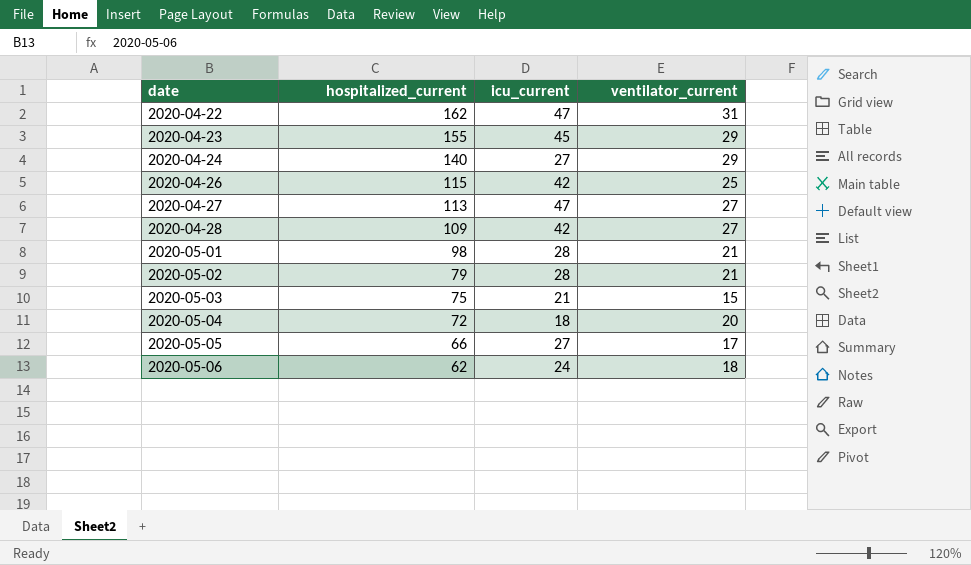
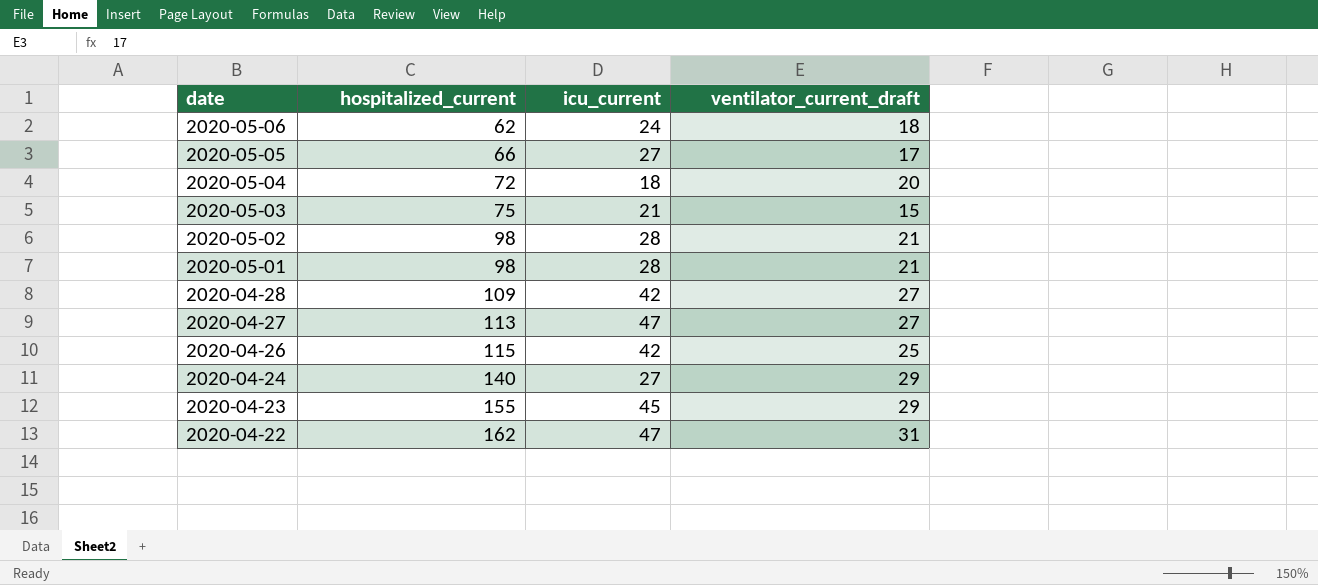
row order: date ascending -> date descending
column name: ventilator_current -> ventilator_current_draft
2020-05-02 | hospitalized_current: 79 -> 98

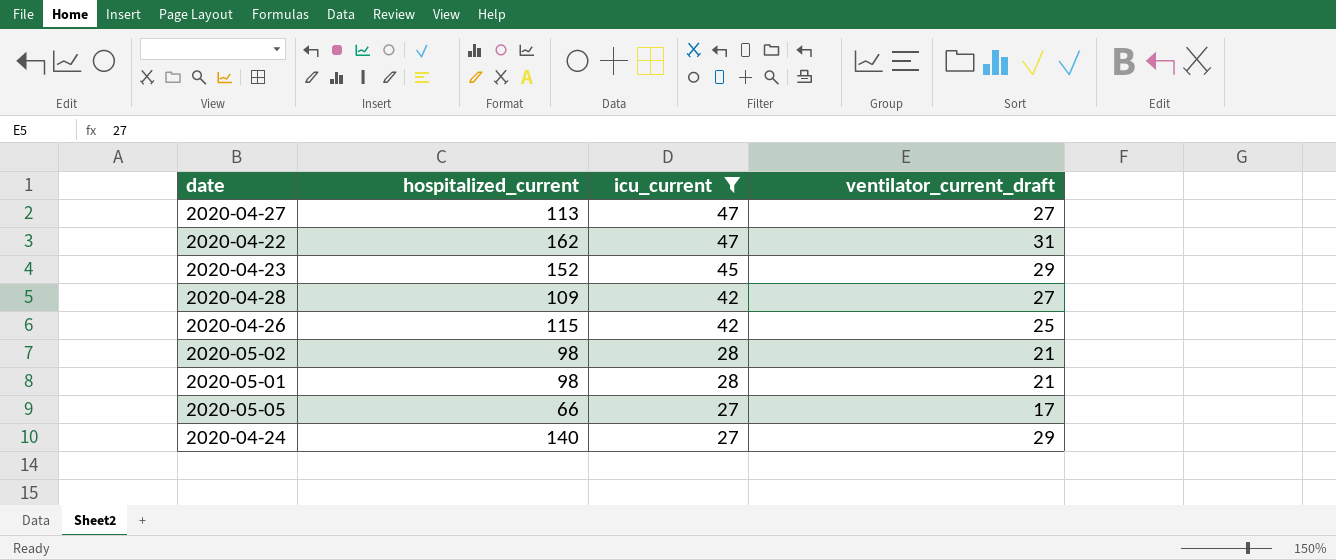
filter: none -> icu_current >= 27
row order: date descending -> icu_current descending
2020-04-23 | hospitalized_current: 155 -> 152

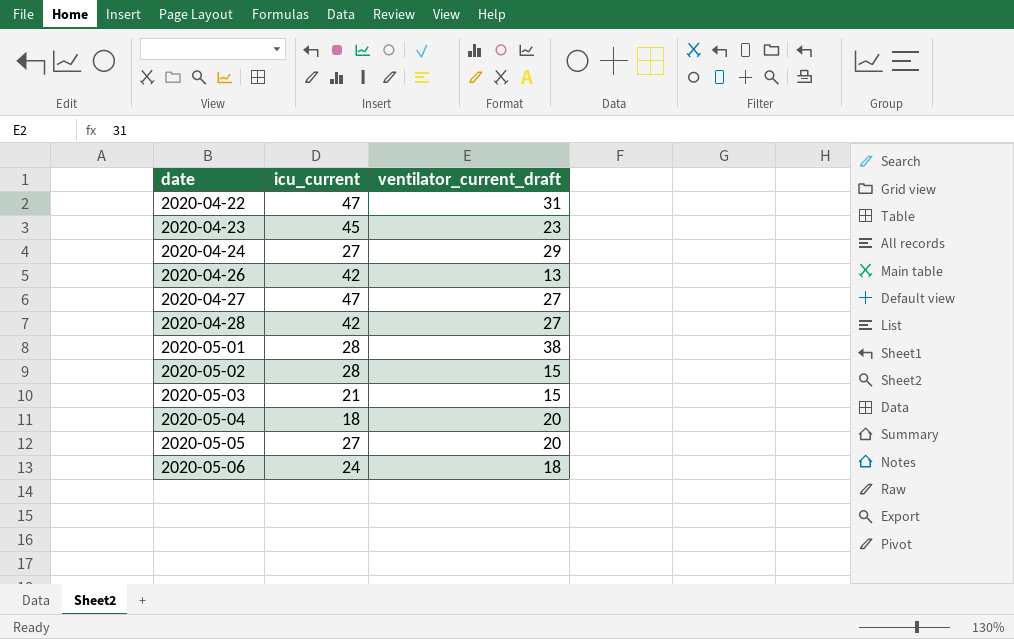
filter: icu_current >= 27 -> none
row order: icu_current descending -> date ascending
column hospitalized_current | position: 2 -> none
2020-04-23 | ventilator_current_draft: 29 -> 23
2020-04-26 | ventilator_current_draft: 25 -> 13
2020-05-01 | ventilator_current_draft: 21 -> 38
2020-05-02 | ventilator_current_draft: 21 -> 15
2020-05-05 | ventilator_current_draft: 17 -> 20

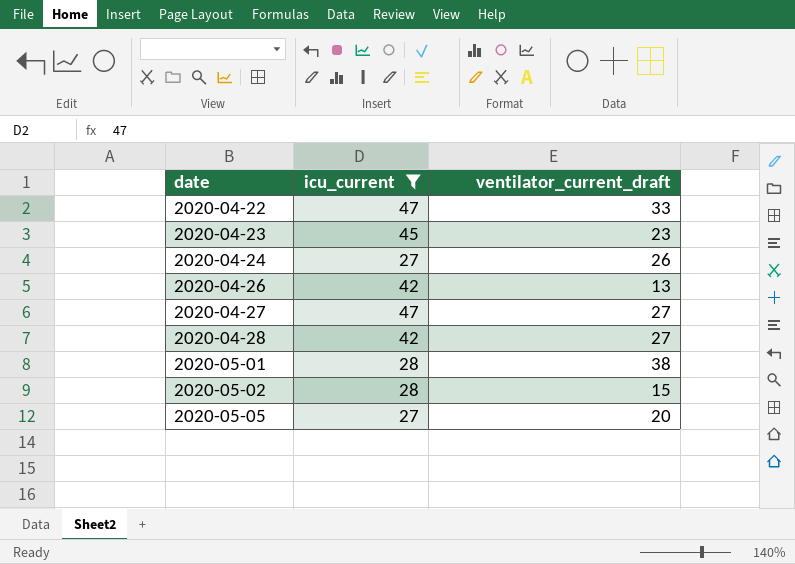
filter: none -> icu_current >= 27
2020-04-22 | ventilator_current_draft: 31 -> 33
2020-04-24 | ventilator_current_draft: 29 -> 26

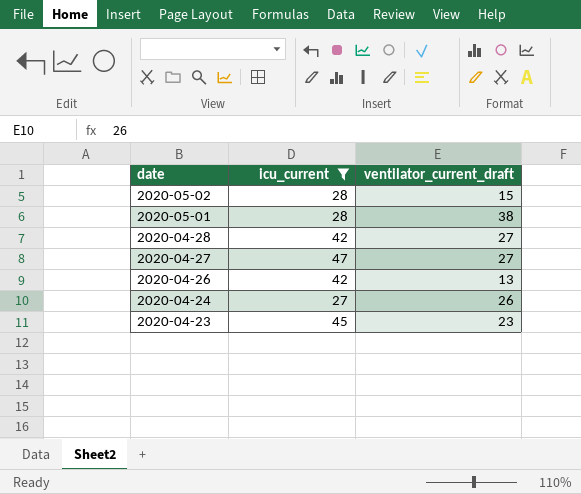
row order: date ascending -> date descending
row 2020-04-22: 47 | 33 -> none
row 2020-05-05: 27 | 20 -> none

